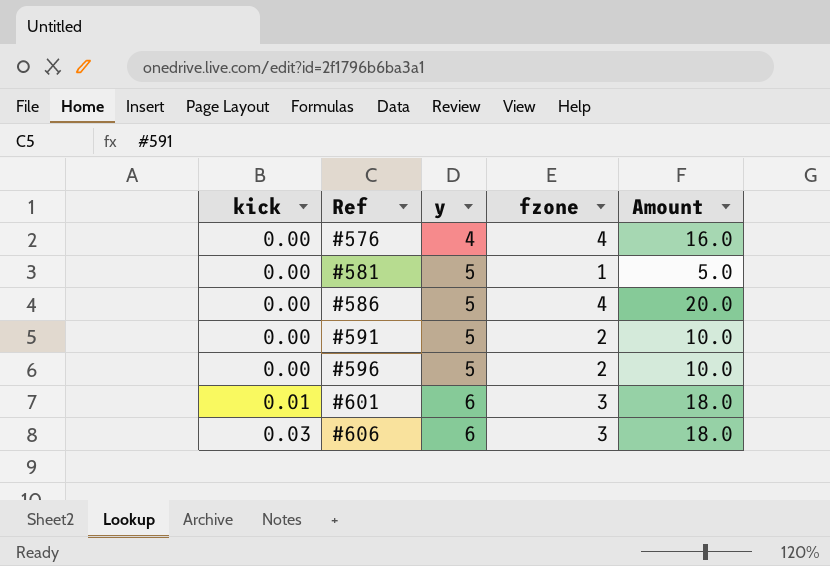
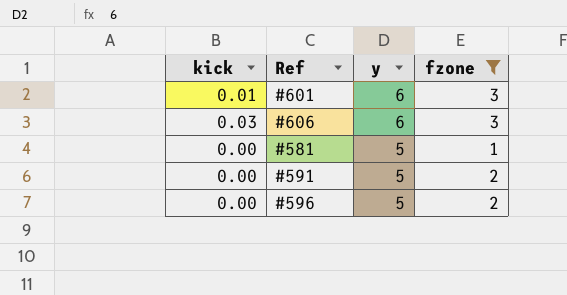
filter: none -> fzone != 4
row order: kick ascending -> y descending
column Amount | formula: [y] * [fzone] -> none

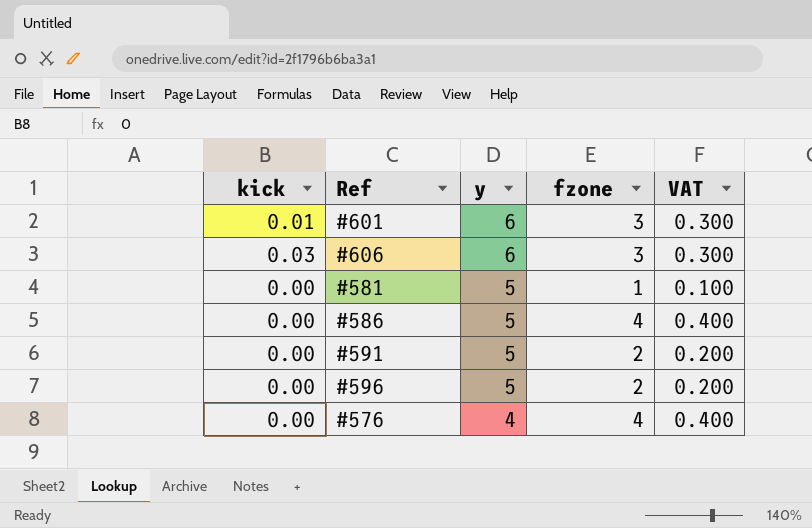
filter: fzone != 4 -> none
column VAT | formula: none -> [fzone] * 0.1

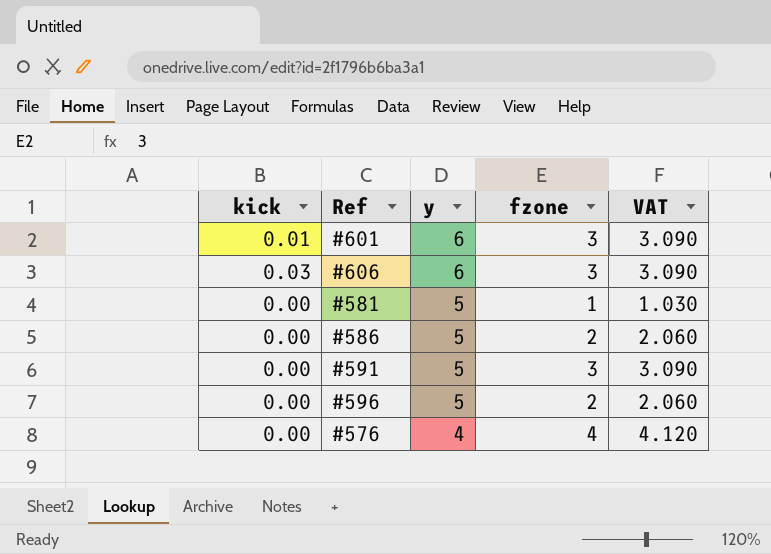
column VAT | formula: [fzone] * 0.1 -> [fzone] * 1.03
#586 | fzone: 4 -> 2
#591 | fzone: 2 -> 3

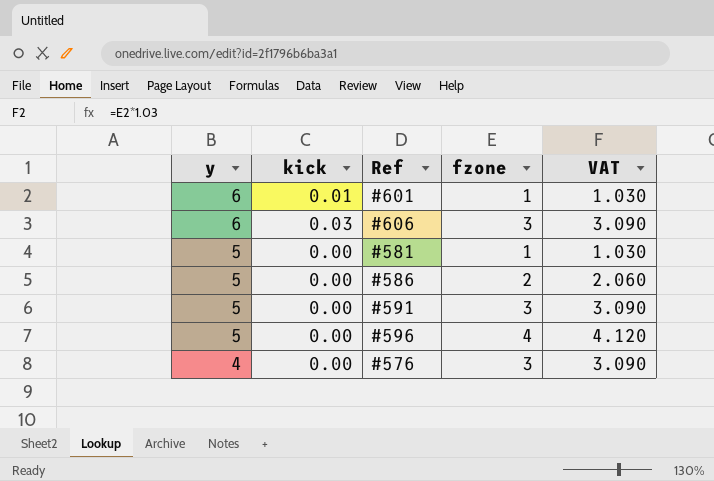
column y | position: 3 -> 1
#601 | fzone: 3 -> 1
#601 | VAT: 3.090 -> 1.030
#596 | fzone: 2 -> 4
#596 | VAT: 2.060 -> 4.120
#576 | fzone: 4 -> 3
#576 | VAT: 4.120 -> 3.090

